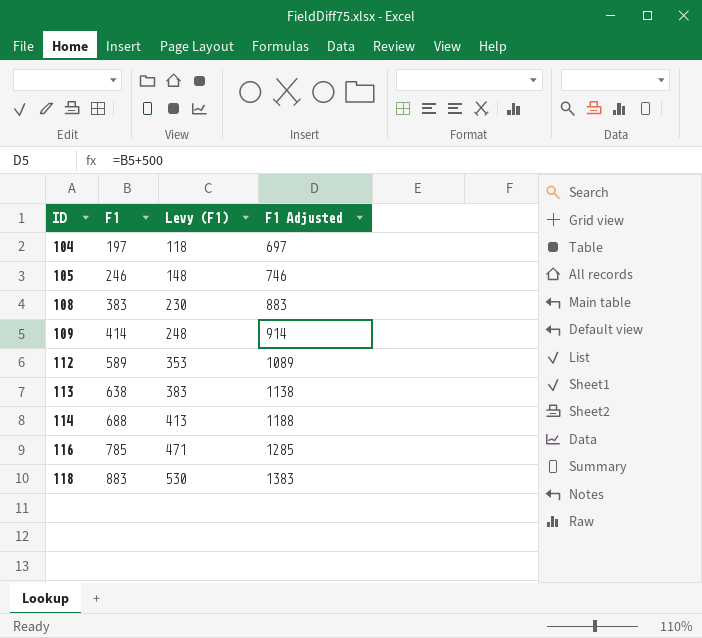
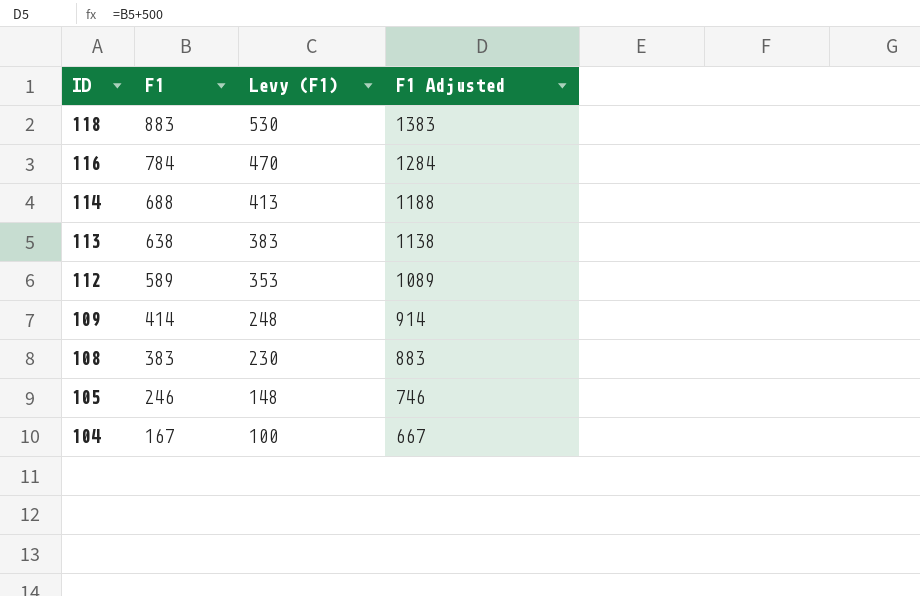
row order: ID ascending -> ID descending
116 | F1: 785 -> 784
116 | Levy (F1): 471 -> 470
116 | F1 Adjusted: 1285 -> 1284
104 | F1: 197 -> 167
104 | Levy (F1): 118 -> 100
104 | F1 Adjusted: 697 -> 667

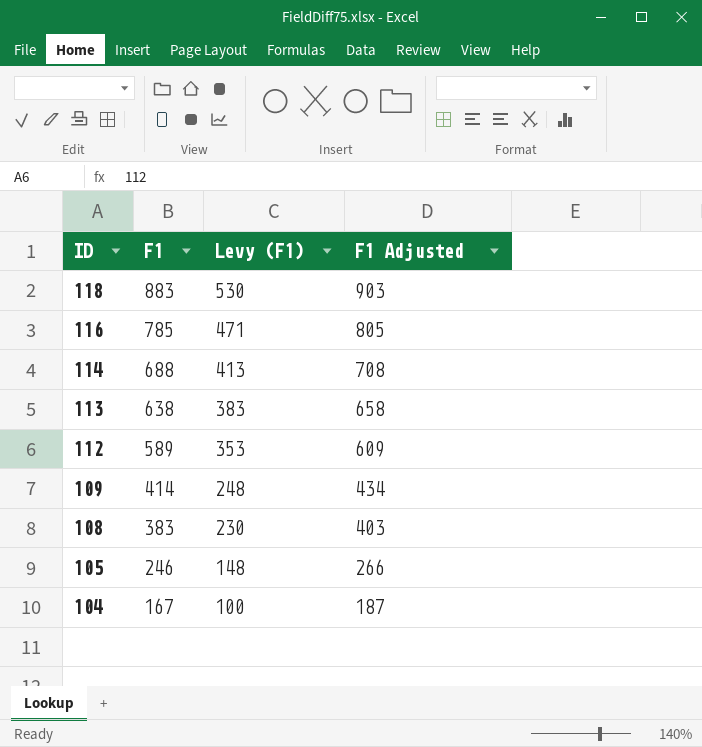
column F1 Adjusted | formula: [F1] + 500 -> [F1] + 20
116 | F1: 784 -> 785
116 | Levy (F1): 470 -> 471

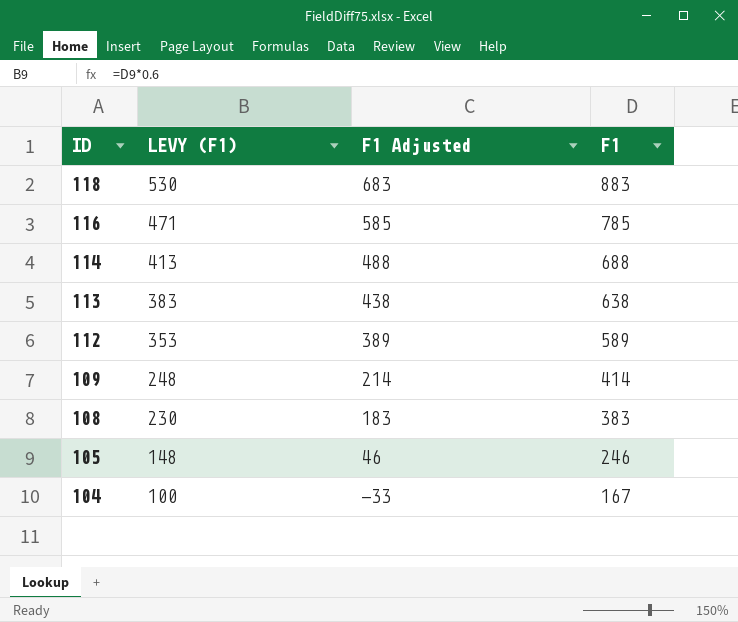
column name: Levy (F1) -> LEVY (F1)
column F1 Adjusted | formula: [F1] + 20 -> [F1] - 200
column F1 | position: 2 -> 4

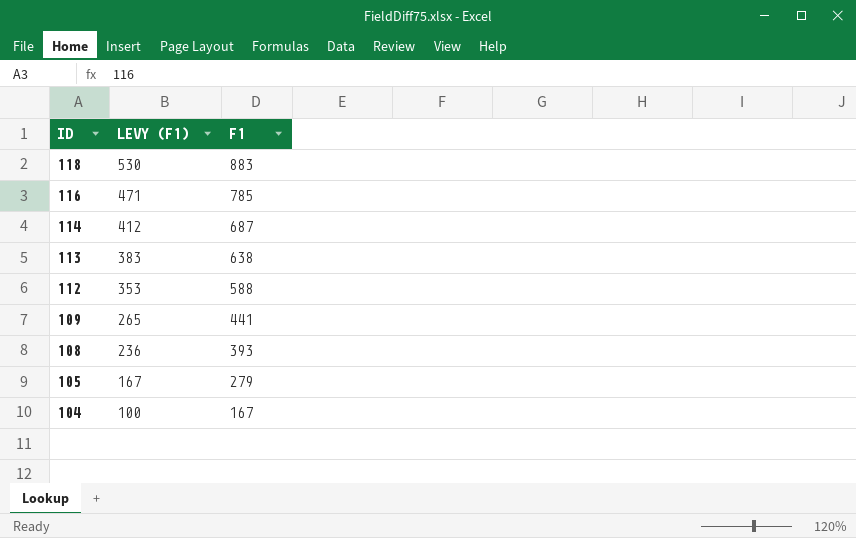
column F1 Adjusted | formula: [F1] - 200 -> none
114 | LEVY (F1): 413 -> 412
114 | F1: 688 -> 687
112 | F1: 589 -> 588
109 | LEVY (F1): 248 -> 265
109 | F1: 414 -> 441
108 | LEVY (F1): 230 -> 236
108 | F1: 383 -> 393
105 | LEVY (F1): 148 -> 167
105 | F1: 246 -> 279

